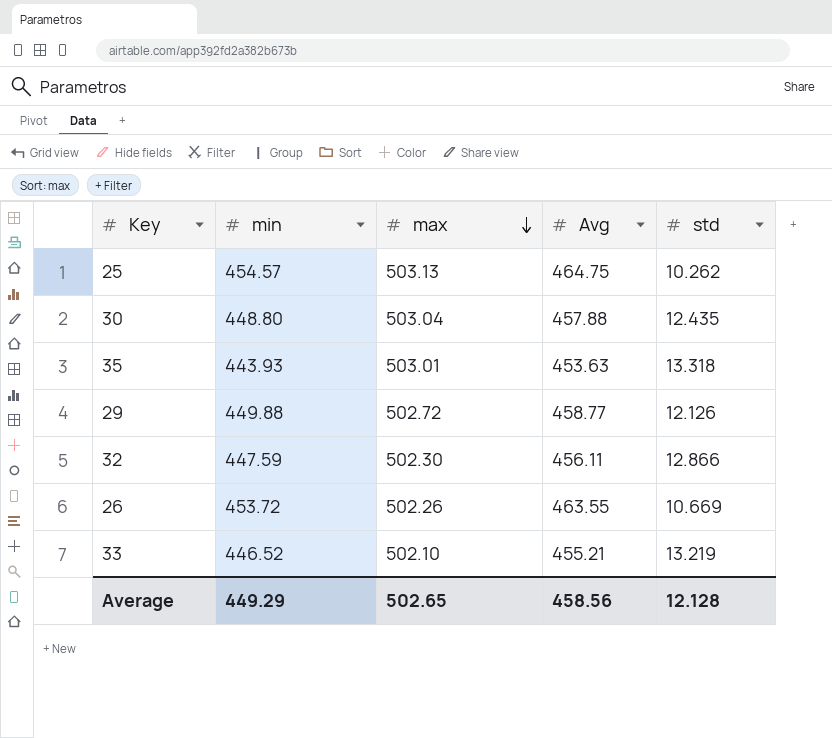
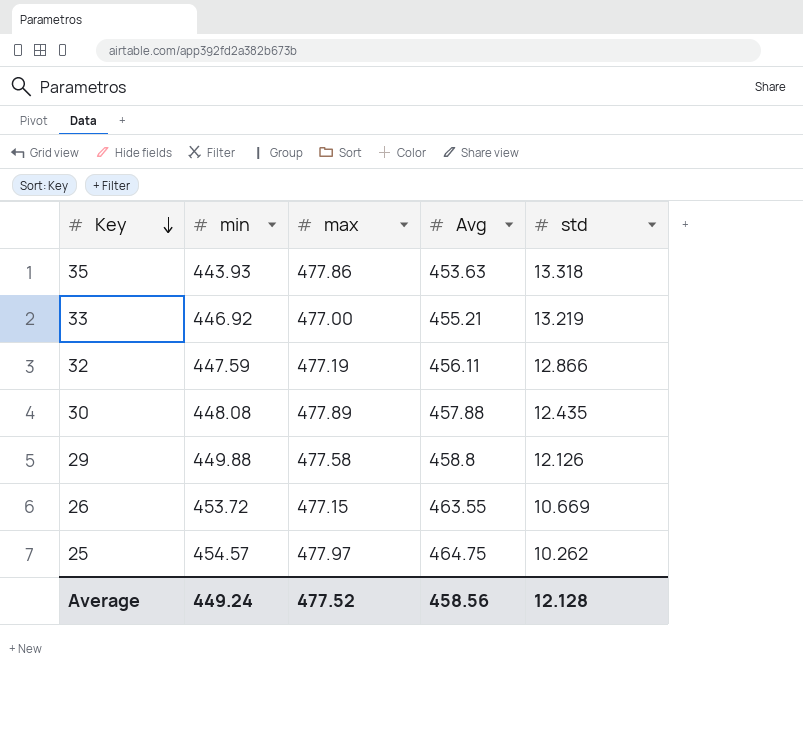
row order: max descending -> Key descending
35 | max: 503.01 -> 477.86
33 | min: 446.52 -> 446.92
33 | max: 502.10 -> 477.00
32 | max: 502.30 -> 477.19
30 | min: 448.80 -> 448.08
30 | max: 503.04 -> 477.89
29 | max: 502.72 -> 477.58
29 | Avg: 458.77 -> 458.8
26 | max: 502.26 -> 477.15
25 | max: 503.13 -> 477.97
Average | min: 449.29 -> 449.24
Average | max: 502.65 -> 477.52

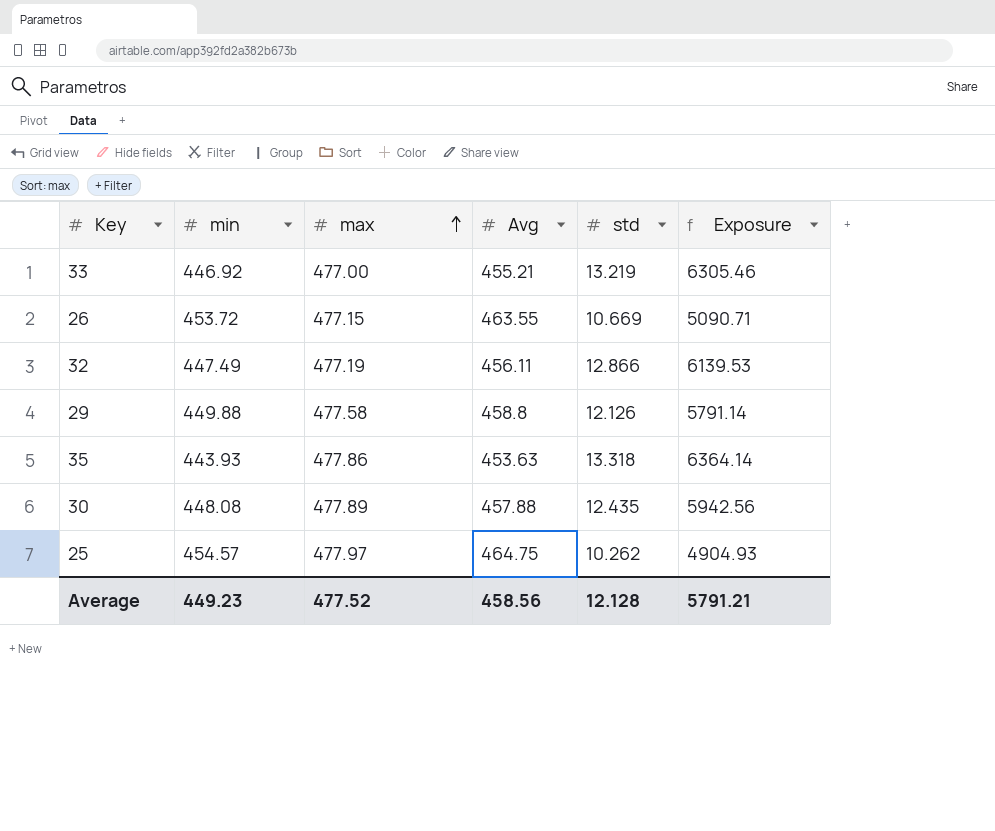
row order: Key descending -> max ascending
column Exposure | formula: none -> [max] * [std]
32 | min: 447.59 -> 447.49
Average | min: 449.24 -> 449.23

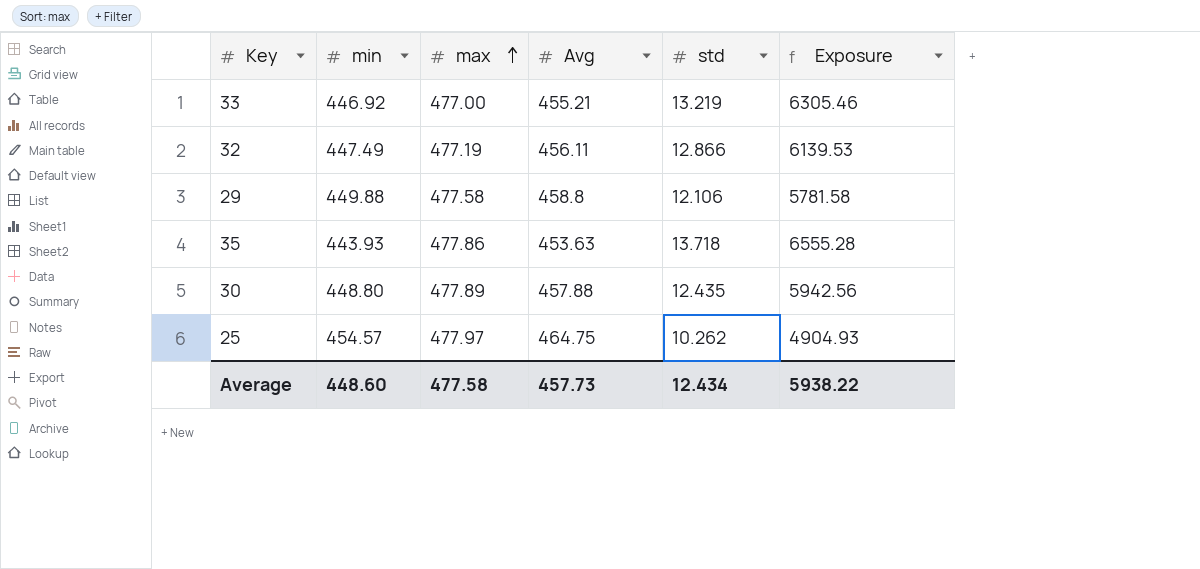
row 26: 453.72 | 477.15 | 463.55 | 10.669 | 5090.71 -> none
29 | std: 12.126 -> 12.106
29 | Exposure: 5791.14 -> 5781.58
35 | std: 13.318 -> 13.718
35 | Exposure: 6364.14 -> 6555.28
30 | min: 448.08 -> 448.80
Average | min: 449.23 -> 448.60
Average | max: 477.52 -> 477.58
Average | Avg: 458.56 -> 457.73
Average | std: 12.128 -> 12.434
Average | Exposure: 5791.21 -> 5938.22

